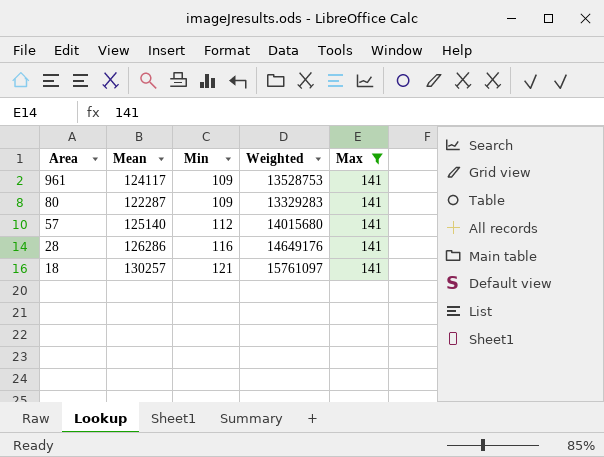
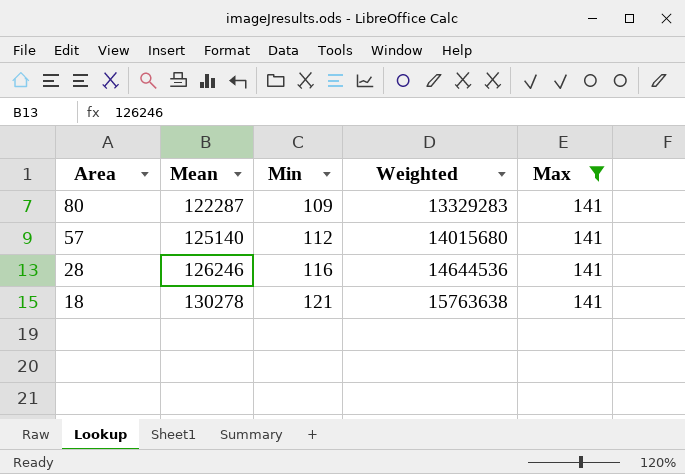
row 961: 124117 | 109 | 13528753 | 141 -> none
28 | Mean: 126286 -> 126246
28 | Weighted: 14649176 -> 14644536
18 | Mean: 130257 -> 130278
18 | Weighted: 15761097 -> 15763638

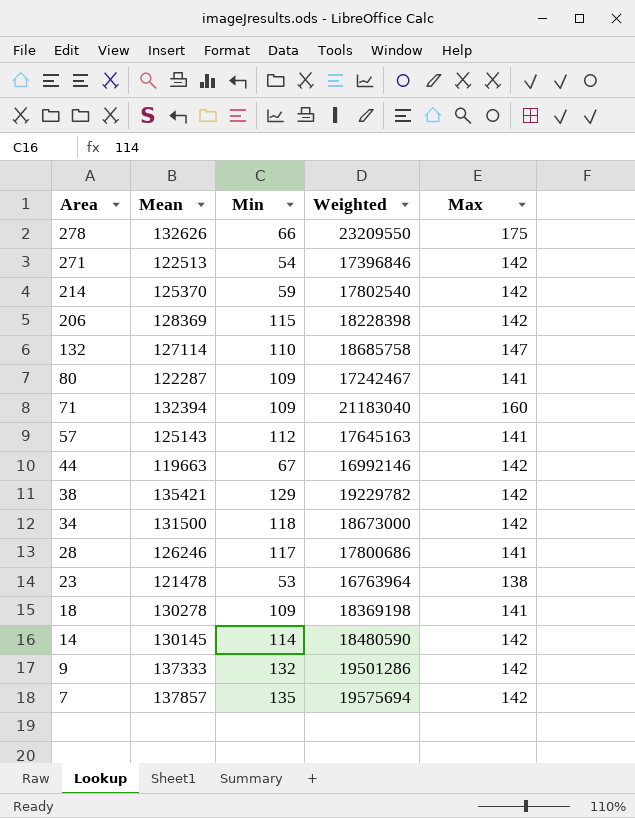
filter: Max = 141 -> none
column Weighted | formula: [Mean] * [Min] -> [Mean] * [Max]
57 | Mean: 125140 -> 125143
28 | Min: 116 -> 117
18 | Min: 121 -> 109

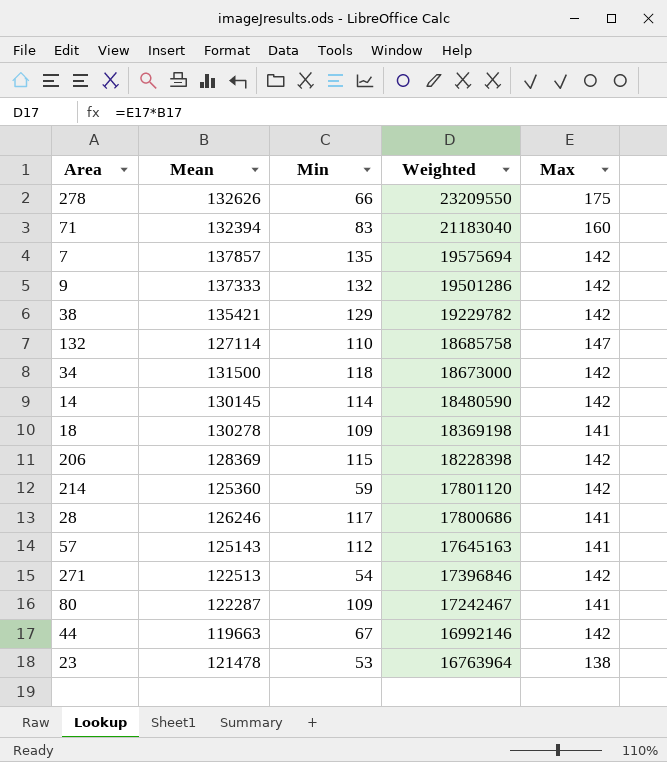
row order: Area descending -> Weighted descending
71 | Min: 109 -> 83
214 | Mean: 125370 -> 125360
214 | Weighted: 17802540 -> 17801120

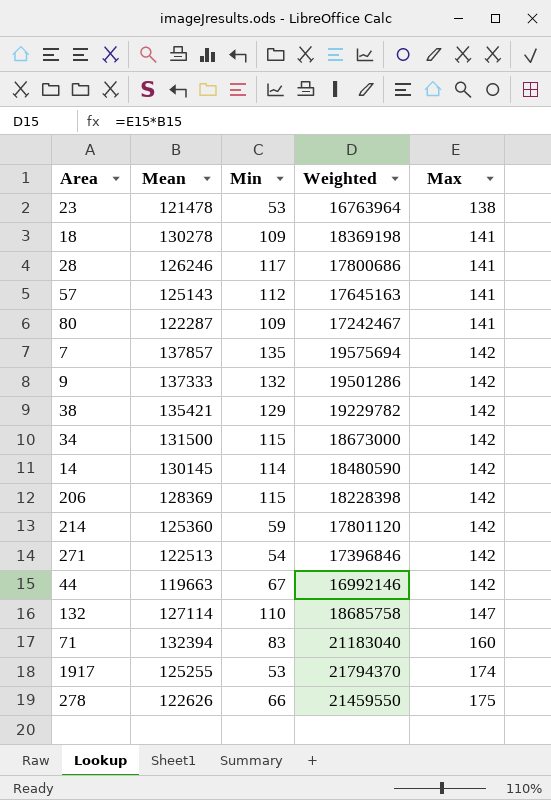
row order: Weighted descending -> Max ascending
34 | Min: 118 -> 115
row 1917: none -> 125255 | 53 | 21794370 | 174
278 | Mean: 132626 -> 122626
278 | Weighted: 23209550 -> 21459550

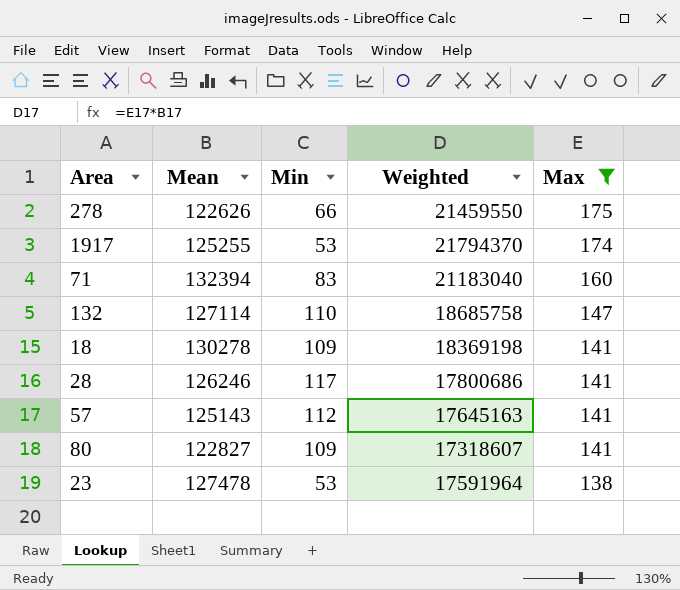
filter: none -> Max != 142
row order: Max ascending -> Max descending
80 | Mean: 122287 -> 122827
80 | Weighted: 17242467 -> 17318607
23 | Mean: 121478 -> 127478
23 | Weighted: 16763964 -> 17591964

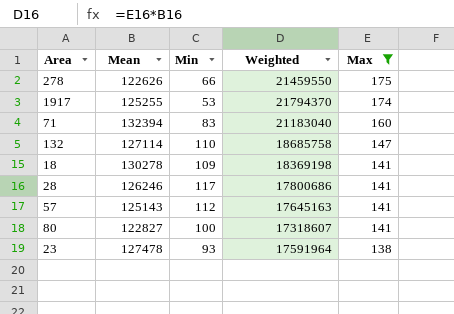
80 | Min: 109 -> 100
23 | Min: 53 -> 93

